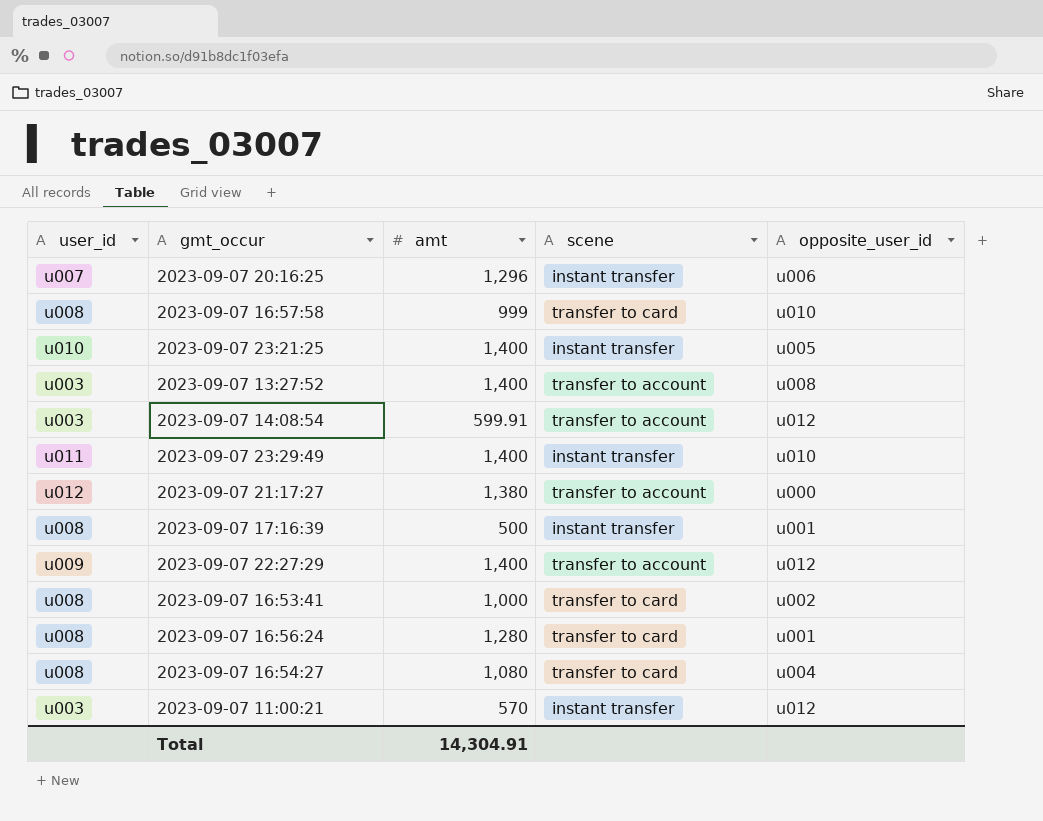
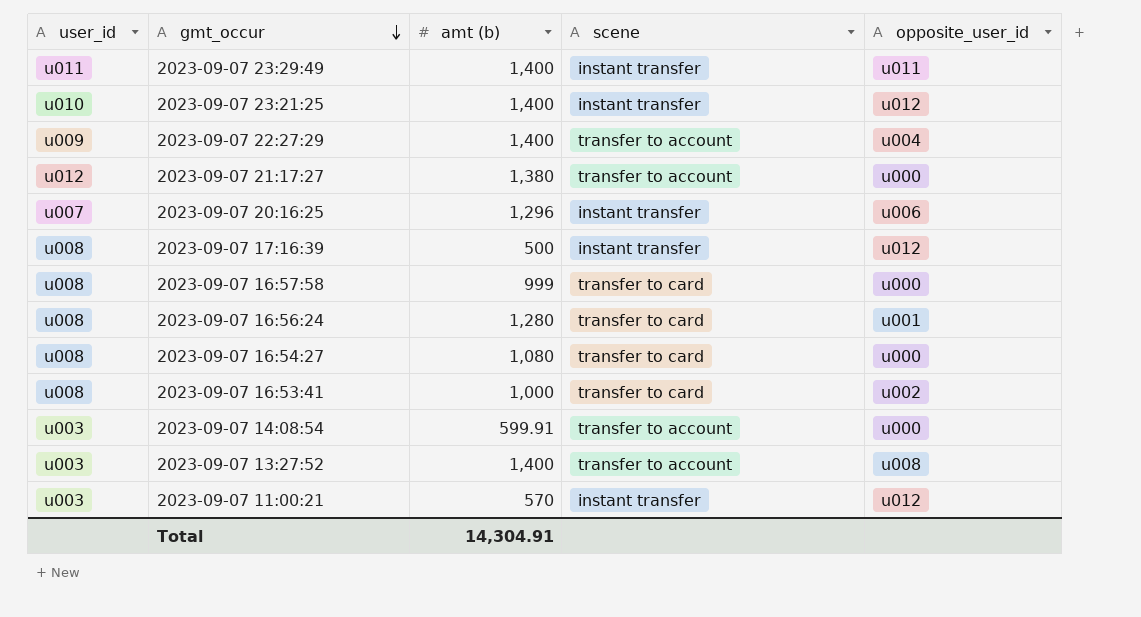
row order: none -> gmt_occur descending
column name: amt -> amt (b)
2023-09-07 23:29:49 | opposite_user_id: u010 -> u011
2023-09-07 23:21:25 | opposite_user_id: u005 -> u012
2023-09-07 22:27:29 | opposite_user_id: u012 -> u004
2023-09-07 17:16:39 | opposite_user_id: u001 -> u012
2023-09-07 16:57:58 | opposite_user_id: u010 -> u000
2023-09-07 16:54:27 | opposite_user_id: u004 -> u000
2023-09-07 14:08:54 | opposite_user_id: u012 -> u000

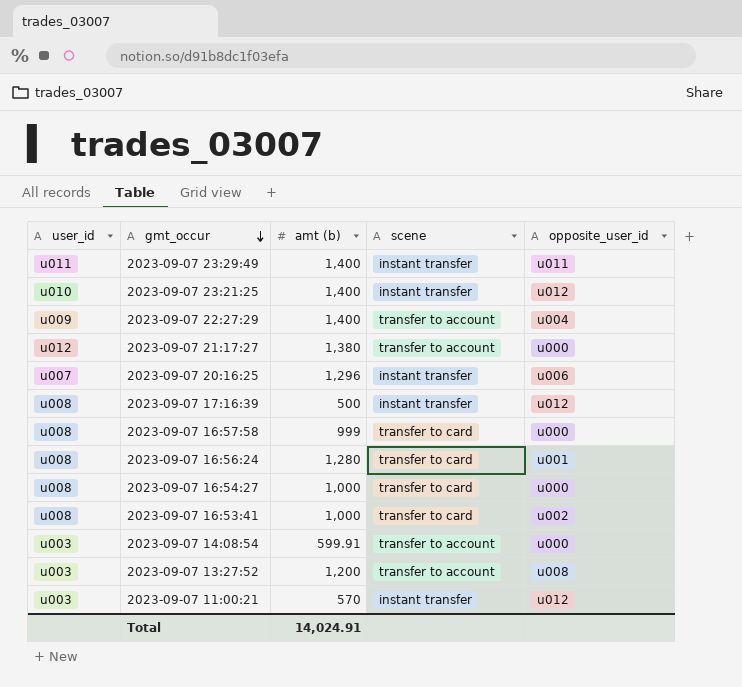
2023-09-07 16:54:27 | amt (b): 1,080 -> 1,000
2023-09-07 13:27:52 | amt (b): 1,400 -> 1,200
Total | amt (b): 14,304.91 -> 14,024.91

